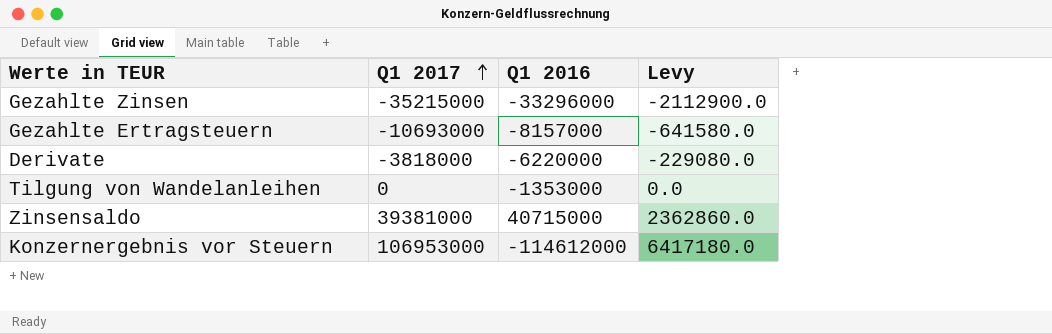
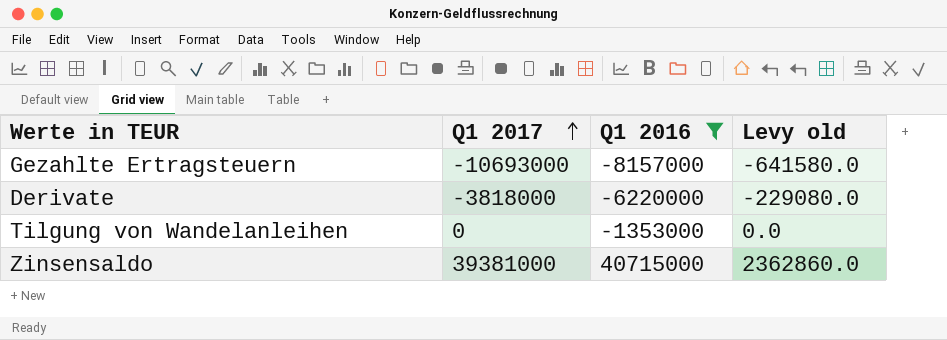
filter: none -> Q1 2016 >= -8157000
column name: Levy -> Levy old

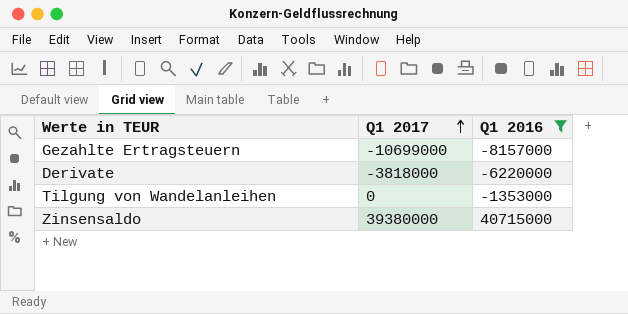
column Levy old | formula: [Q1 2017] * 0.06 -> none
Gezahlte Ertragsteuern | Q1 2017: -10693000 -> -10699000
Zinsensaldo | Q1 2017: 39381000 -> 39380000

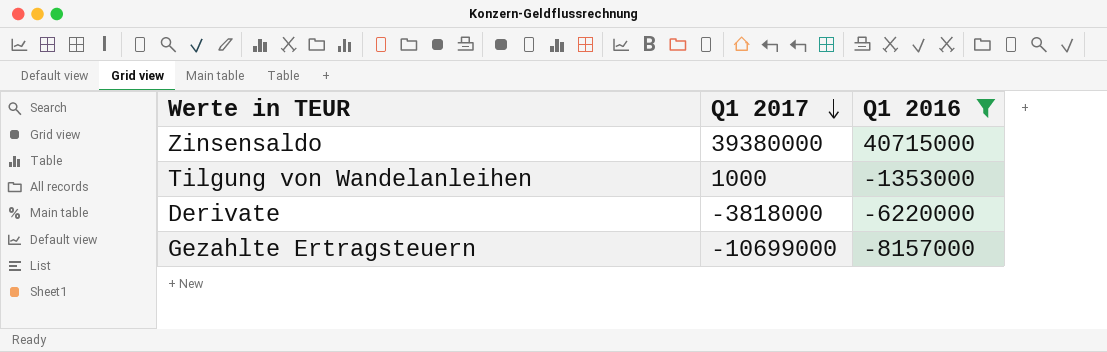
row order: Q1 2017 ascending -> Q1 2017 descending
Tilgung von Wandelanleihen | Q1 2017: 0 -> 1000

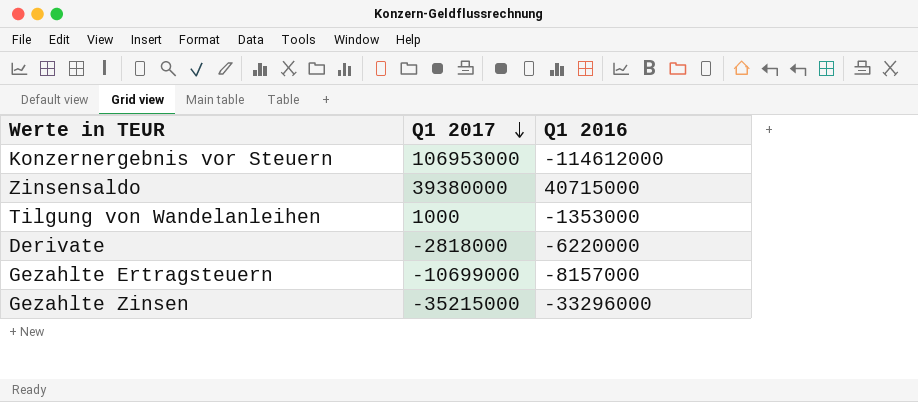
filter: Q1 2016 >= -8157000 -> none
Derivate | Q1 2017: -3818000 -> -2818000

